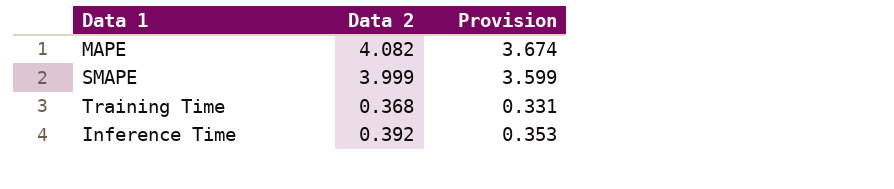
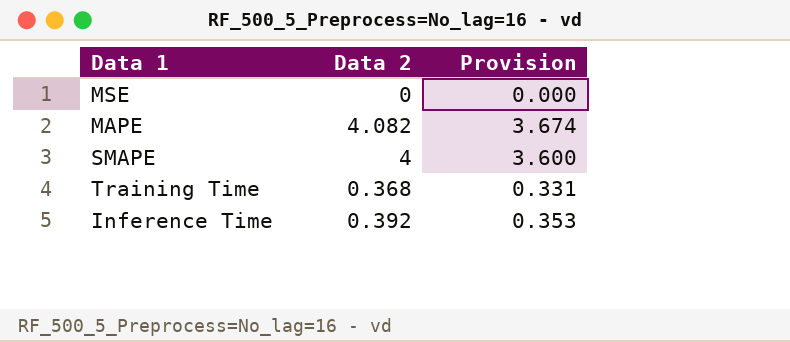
row MSE: none -> 0 | 0.000
SMAPE | Data 2: 3.999 -> 4
SMAPE | Provision: 3.599 -> 3.600

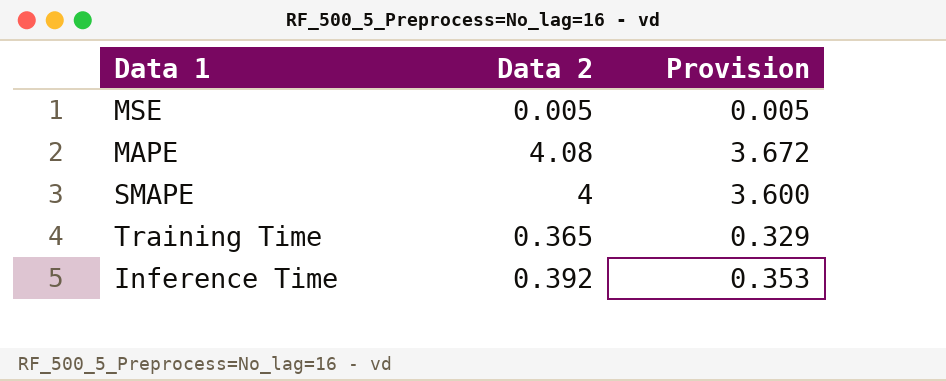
MSE | Data 2: 0 -> 0.005
MSE | Provision: 0.000 -> 0.005
MAPE | Data 2: 4.082 -> 4.08
MAPE | Provision: 3.674 -> 3.672
Training Time | Data 2: 0.368 -> 0.365
Training Time | Provision: 0.331 -> 0.329

